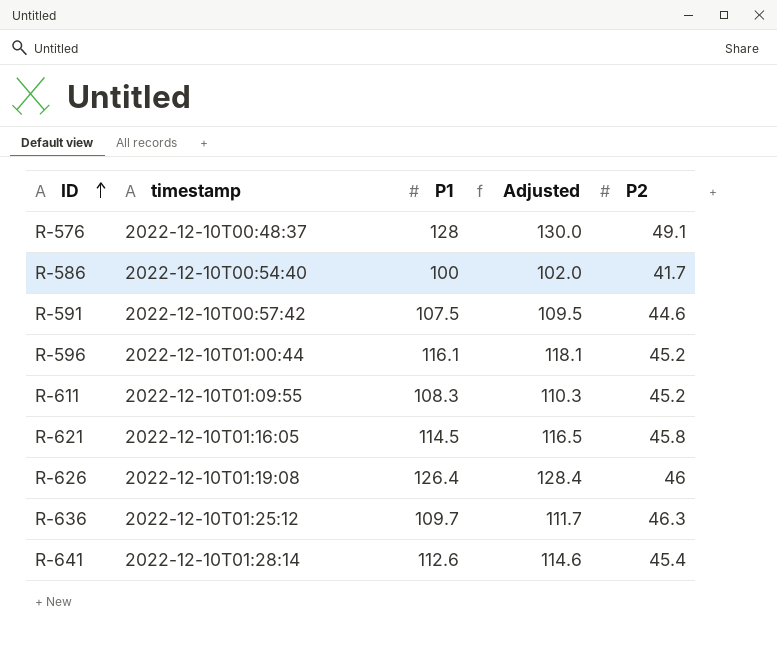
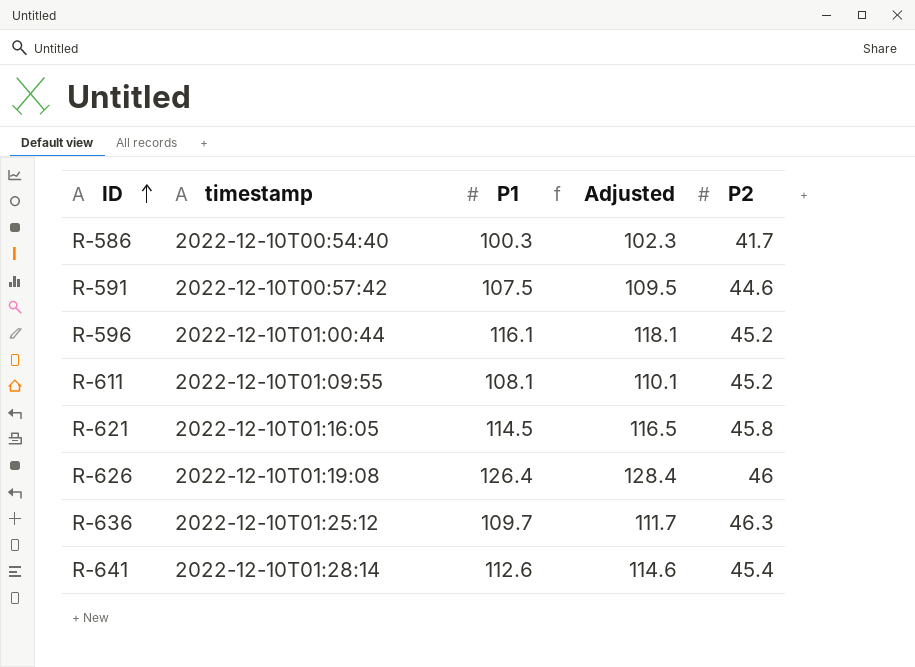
row R-576: 2022-12-10T00:48:37 | 128 | 130.0 | 49.1 -> none
R-586 | P1: 100 -> 100.3
R-586 | Adjusted: 102.0 -> 102.3
R-611 | P1: 108.3 -> 108.1
R-611 | Adjusted: 110.3 -> 110.1

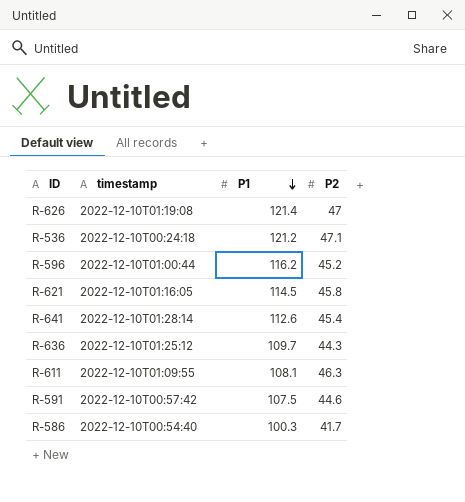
row order: ID ascending -> P1 descending
column Adjusted | formula: [P1] + 2 -> none
R-626 | P1: 126.4 -> 121.4
R-626 | P2: 46 -> 47
row R-536: none -> 2022-12-10T00:24:18 | 121.2 | 47.1
R-596 | P1: 116.1 -> 116.2
R-636 | P2: 46.3 -> 44.3
R-611 | P2: 45.2 -> 46.3

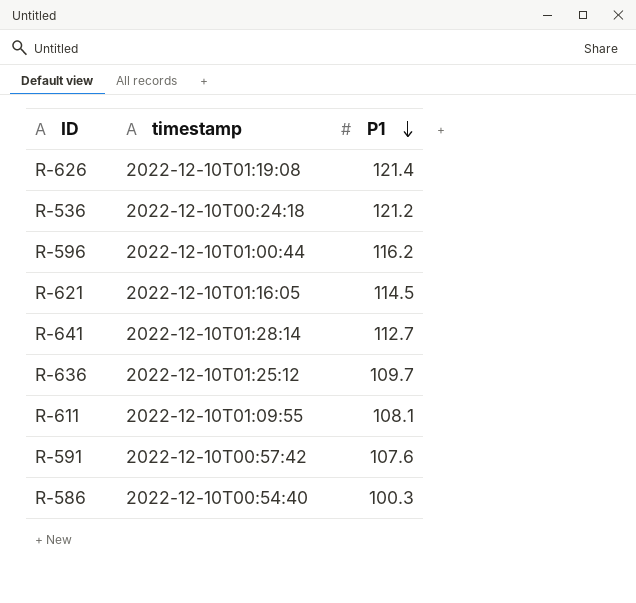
column P2 | position: 4 -> none
R-641 | P1: 112.6 -> 112.7
R-591 | P1: 107.5 -> 107.6

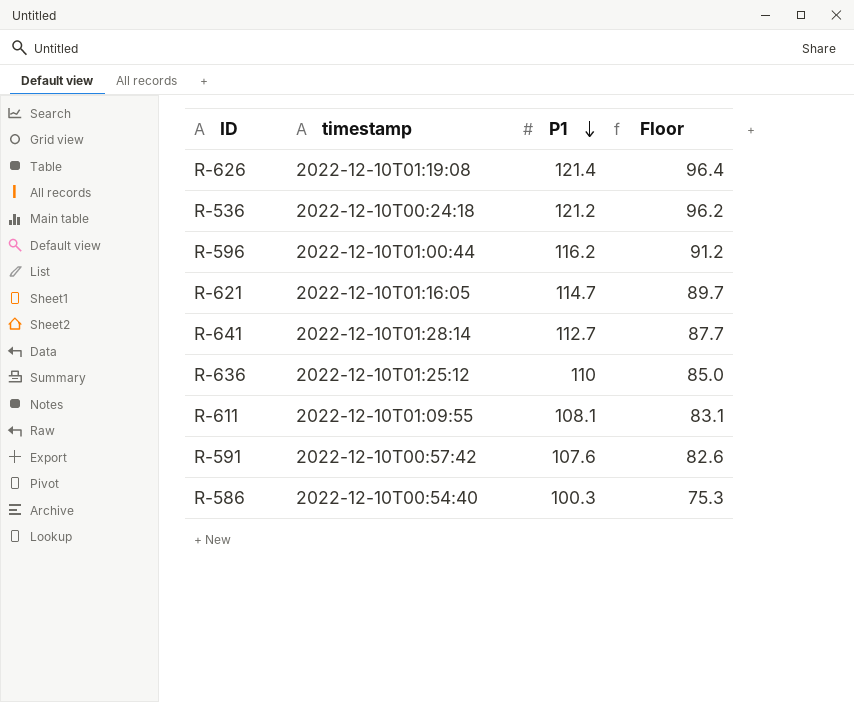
column Floor | formula: none -> [P1] - 25
R-621 | P1: 114.5 -> 114.7
R-636 | P1: 109.7 -> 110

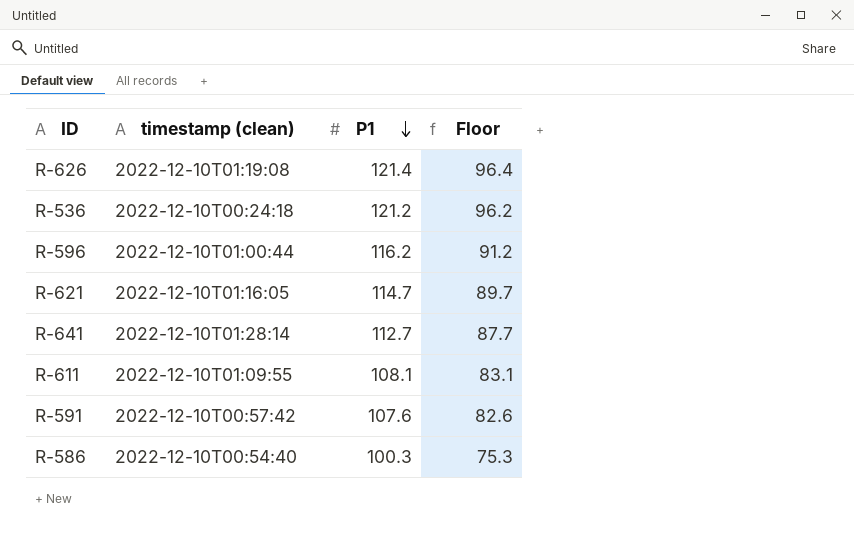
column name: timestamp -> timestamp (clean)
row R-636: 2022-12-10T01:25:12 | 110 | 85.0 -> none

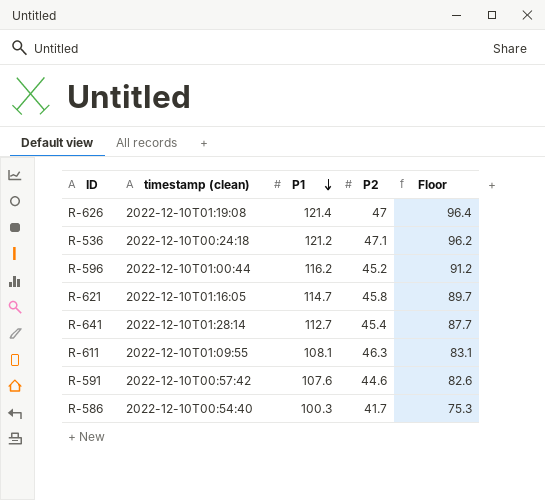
column P2 | position: none -> 4

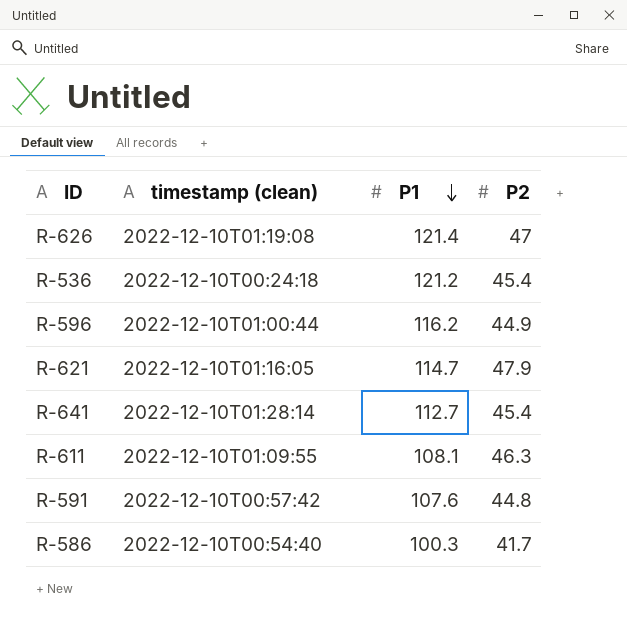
column Floor | formula: [P1] - 25 -> none
R-536 | P2: 47.1 -> 45.4
R-596 | P2: 45.2 -> 44.9
R-621 | P2: 45.8 -> 47.9
R-591 | P2: 44.6 -> 44.8

